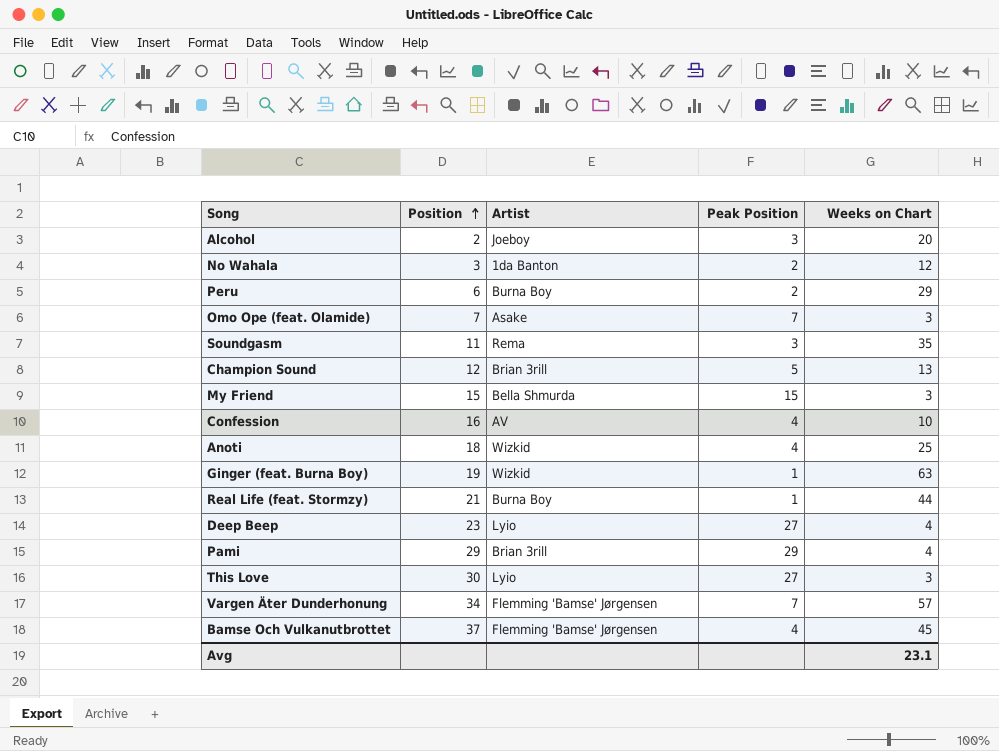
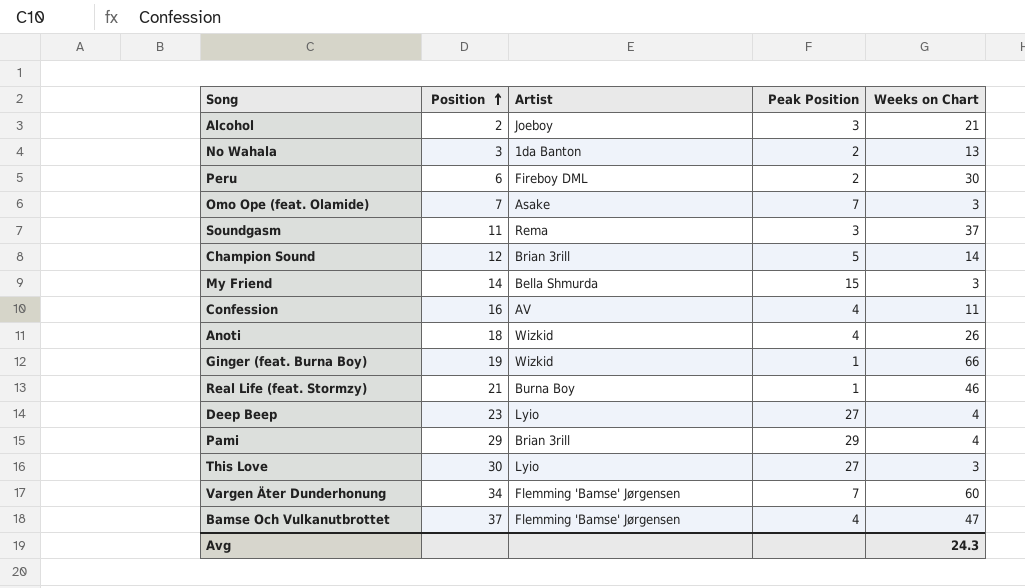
Alcohol | Weeks on Chart: 20 -> 21
No Wahala | Weeks on Chart: 12 -> 13
Peru | Artist: Burna Boy -> Fireboy DML
Peru | Weeks on Chart: 29 -> 30
Soundgasm | Weeks on Chart: 35 -> 37
Champion Sound | Weeks on Chart: 13 -> 14
My Friend | Position: 15 -> 14
Confession | Weeks on Chart: 10 -> 11
Anoti | Weeks on Chart: 25 -> 26
Ginger (feat. Burna Boy) | Weeks on Chart: 63 -> 66
Real Life (feat. Stormzy) | Weeks on Chart: 44 -> 46
Vargen Äter Dunderhonung | Weeks on Chart: 57 -> 60
Bamse Och Vulkanutbrottet | Weeks on Chart: 45 -> 47
Avg | Weeks on Chart: 23.1 -> 24.3

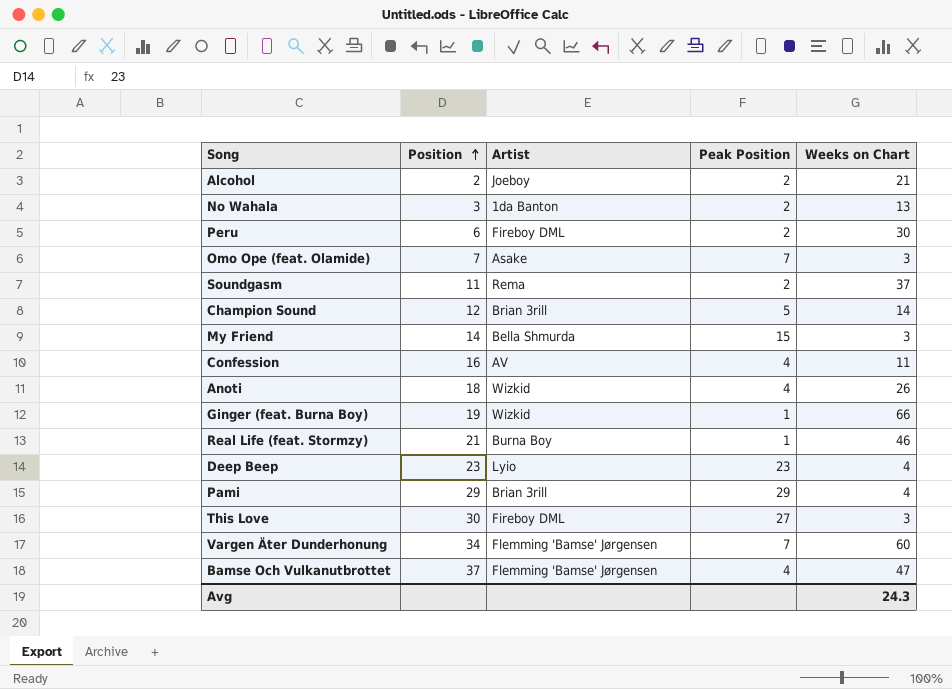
Alcohol | Peak Position: 3 -> 2
Soundgasm | Peak Position: 3 -> 2
Deep Beep | Peak Position: 27 -> 23
This Love | Artist: Lyio -> Fireboy DML

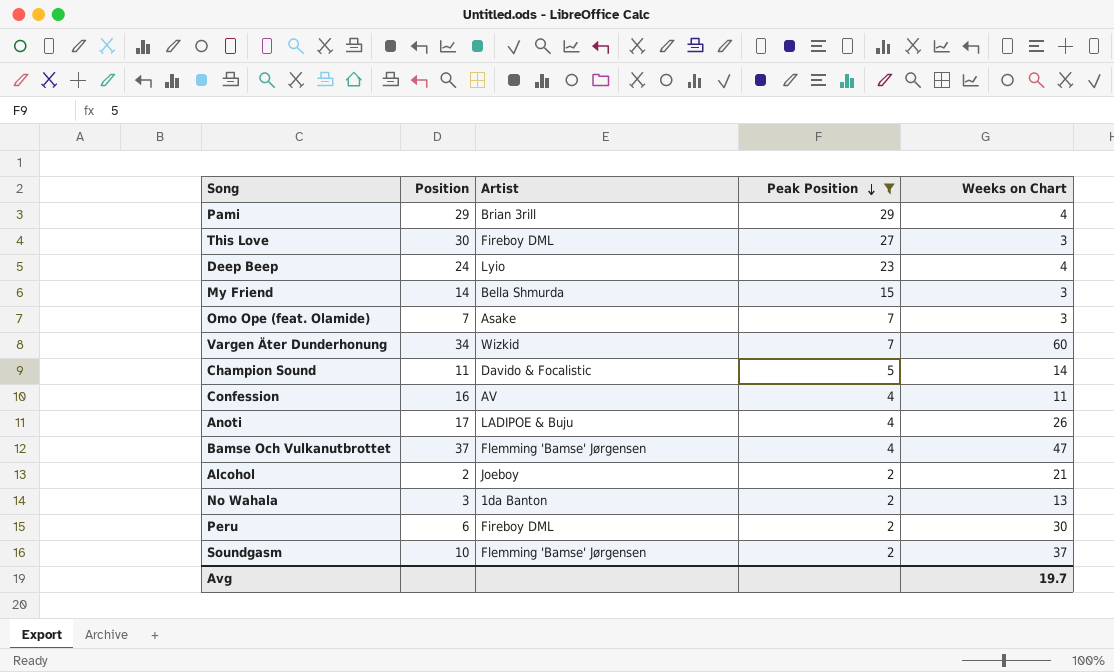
filter: none -> Peak Position != 1
row order: Position ascending -> Peak Position descending
Deep Beep | Position: 23 -> 24
Vargen Äter Dunderhonung | Artist: Flemming 'Bamse' Jørgensen -> Wizkid
Champion Sound | Position: 12 -> 11
Champion Sound | Artist: Brian 3rill -> Davido & Focalistic
Anoti | Position: 18 -> 17
Anoti | Artist: Wizkid -> LADIPOE & Buju
Soundgasm | Position: 11 -> 10
Soundgasm | Artist: Rema -> Flemming 'Bamse' Jørgensen
Avg | Weeks on Chart: 24.3 -> 19.7

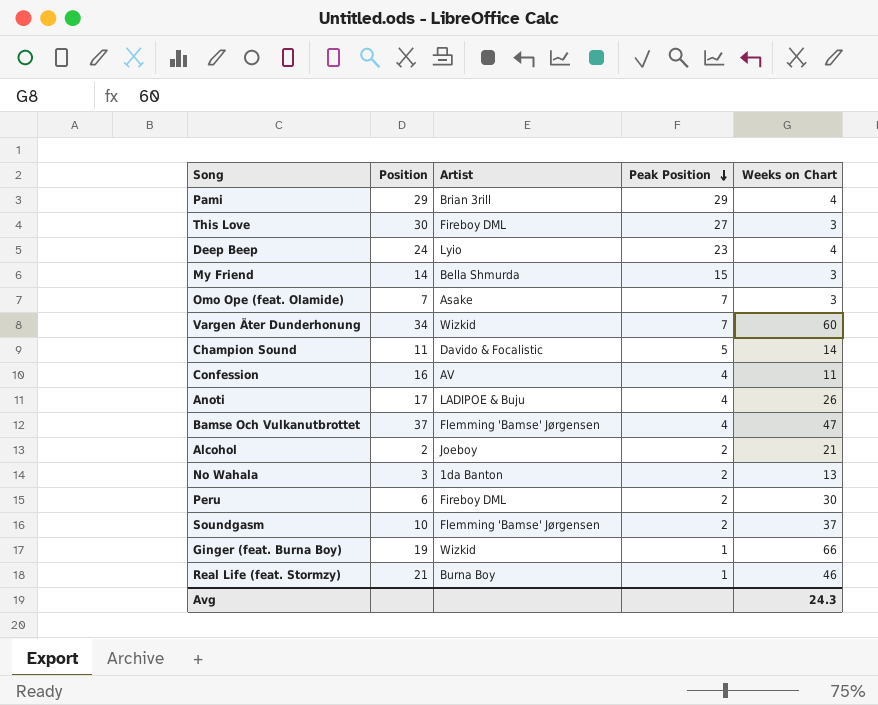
filter: Peak Position != 1 -> none
Avg | Weeks on Chart: 19.7 -> 24.3

